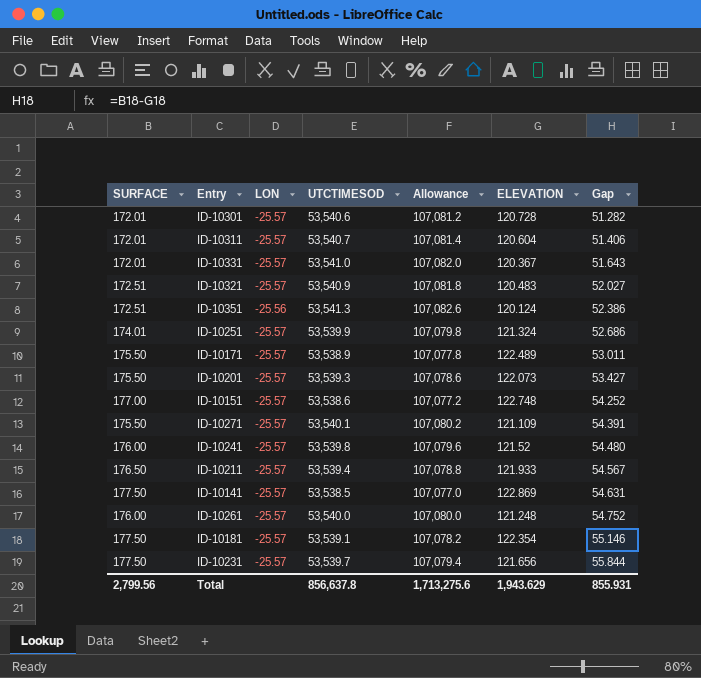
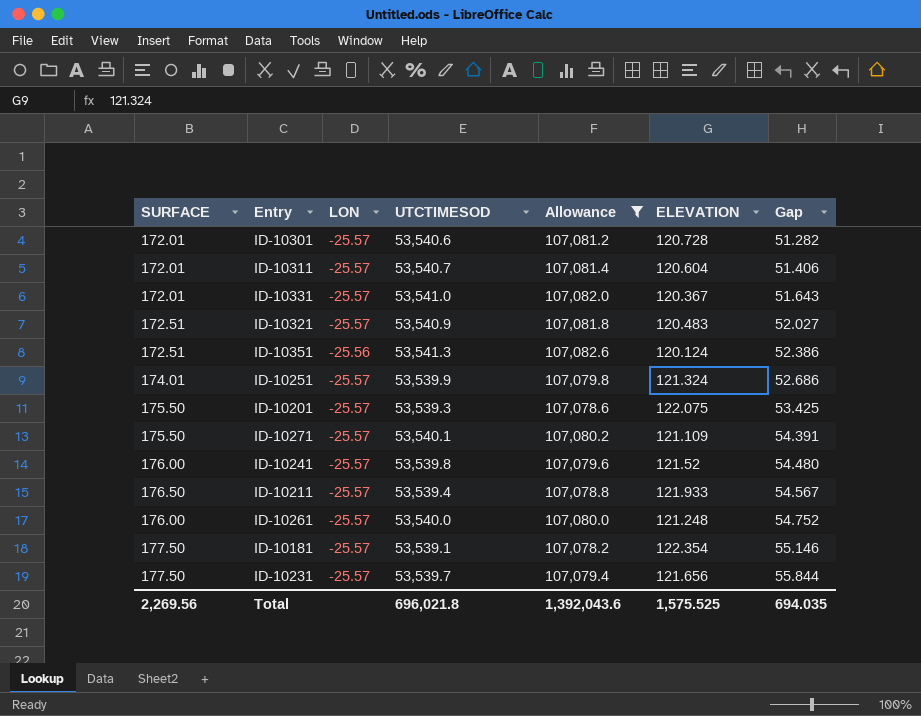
filter: none -> Allowance >= 107,078.2
ID-10201 | ELEVATION: 122.073 -> 122.075
ID-10201 | Gap: 53.427 -> 53.425
Total | SURFACE: 2,799.56 -> 2,269.56
Total | UTCTIMESOD: 856,637.8 -> 696,021.8
Total | Allowance: 1,713,275.6 -> 1,392,043.6
Total | ELEVATION: 1,943.629 -> 1,575.525
Total | Gap: 855.931 -> 694.035

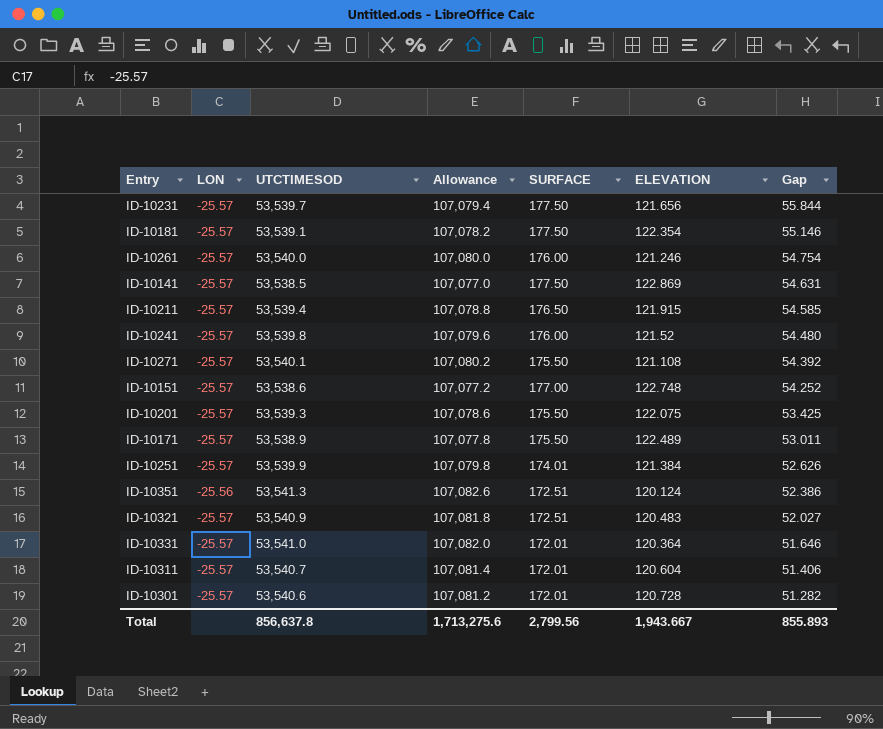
filter: Allowance >= 107,078.2 -> none
row order: Gap ascending -> Gap descending
column SURFACE | position: 1 -> 5
ID-10261 | ELEVATION: 121.248 -> 121.246
ID-10261 | Gap: 54.752 -> 54.754
ID-10211 | ELEVATION: 121.933 -> 121.915
ID-10211 | Gap: 54.567 -> 54.585
ID-10271 | ELEVATION: 121.109 -> 121.108
ID-10271 | Gap: 54.391 -> 54.392
ID-10251 | ELEVATION: 121.324 -> 121.384
ID-10251 | Gap: 52.686 -> 52.626
ID-10331 | ELEVATION: 120.367 -> 120.364
ID-10331 | Gap: 51.643 -> 51.646
Total | UTCTIMESOD: 696,021.8 -> 856,637.8
Total | Allowance: 1,392,043.6 -> 1,713,275.6
Total | SURFACE: 2,269.56 -> 2,799.56
Total | ELEVATION: 1,575.525 -> 1,943.667
Total | Gap: 694.035 -> 855.893

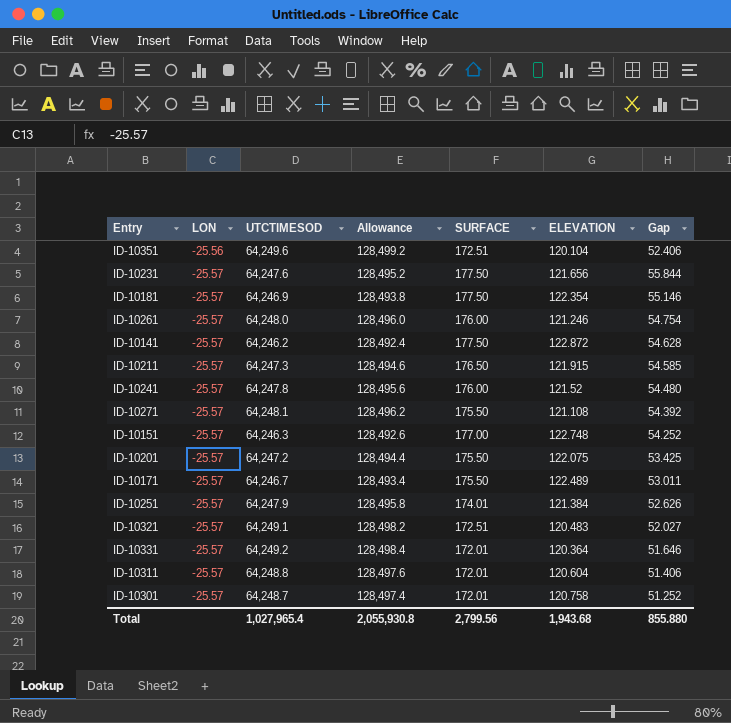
row order: Gap descending -> LON descending
ID-10351 | UTCTIMESOD: 53,541.3 -> 64,249.6
ID-10351 | Allowance: 107,082.6 -> 128,499.2
ID-10351 | ELEVATION: 120.124 -> 120.104
ID-10351 | Gap: 52.386 -> 52.406
ID-10231 | UTCTIMESOD: 53,539.7 -> 64,247.6
ID-10231 | Allowance: 107,079.4 -> 128,495.2
ID-10181 | UTCTIMESOD: 53,539.1 -> 64,246.9
ID-10181 | Allowance: 107,078.2 -> 128,493.8
ID-10261 | UTCTIMESOD: 53,540.0 -> 64,248.0
ID-10261 | Allowance: 107,080.0 -> 128,496.0
ID-10141 | UTCTIMESOD: 53,538.5 -> 64,246.2
ID-10141 | Allowance: 107,077.0 -> 128,492.4
ID-10141 | ELEVATION: 122.869 -> 122.872
ID-10141 | Gap: 54.631 -> 54.628
ID-10211 | UTCTIMESOD: 53,539.4 -> 64,247.3
ID-10211 | Allowance: 107,078.8 -> 128,494.6
ID-10241 | UTCTIMESOD: 53,539.8 -> 64,247.8
ID-10241 | Allowance: 107,079.6 -> 128,495.6
ID-10271 | UTCTIMESOD: 53,540.1 -> 64,248.1
ID-10271 | Allowance: 107,080.2 -> 128,496.2
ID-10151 | UTCTIMESOD: 53,538.6 -> 64,246.3
ID-10151 | Allowance: 107,077.2 -> 128,492.6
ID-10201 | UTCTIMESOD: 53,539.3 -> 64,247.2
ID-10201 | Allowance: 107,078.6 -> 128,494.4
ID-10171 | UTCTIMESOD: 53,538.9 -> 64,246.7
ID-10171 | Allowance: 107,077.8 -> 128,493.4
ID-10251 | UTCTIMESOD: 53,539.9 -> 64,247.9
ID-10251 | Allowance: 107,079.8 -> 128,495.8
ID-10321 | UTCTIMESOD: 53,540.9 -> 64,249.1
ID-10321 | Allowance: 107,081.8 -> 128,498.2
ID-10331 | UTCTIMESOD: 53,541.0 -> 64,249.2
ID-10331 | Allowance: 107,082.0 -> 128,498.4
ID-10311 | UTCTIMESOD: 53,540.7 -> 64,248.8
ID-10311 | Allowance: 107,081.4 -> 128,497.6
ID-10301 | UTCTIMESOD: 53,540.6 -> 64,248.7
ID-10301 | Allowance: 107,081.2 -> 128,497.4
ID-10301 | ELEVATION: 120.728 -> 120.758
ID-10301 | Gap: 51.282 -> 51.252
Total | UTCTIMESOD: 856,637.8 -> 1,027,965.4
Total | Allowance: 1,713,275.6 -> 2,055,930.8
Total | ELEVATION: 1,943.667 -> 1,943.68
Total | Gap: 855.893 -> 855.880

